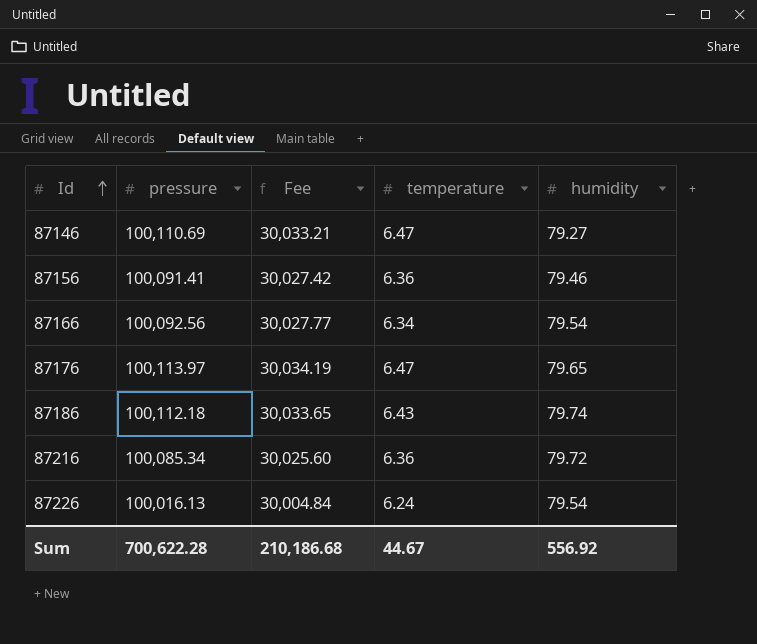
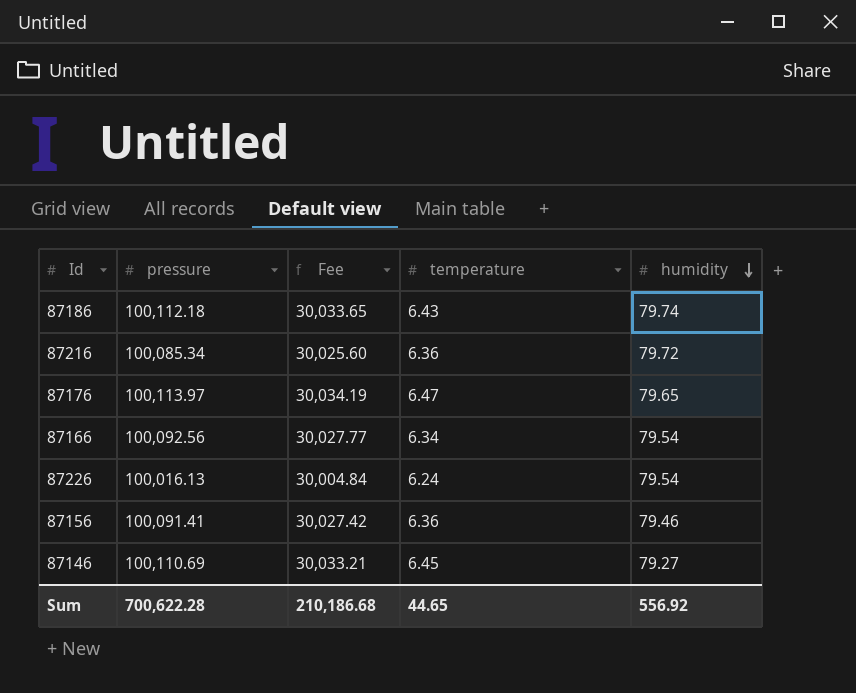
row order: Id ascending -> humidity descending
87146 | temperature: 6.47 -> 6.45
Sum | temperature: 44.67 -> 44.65

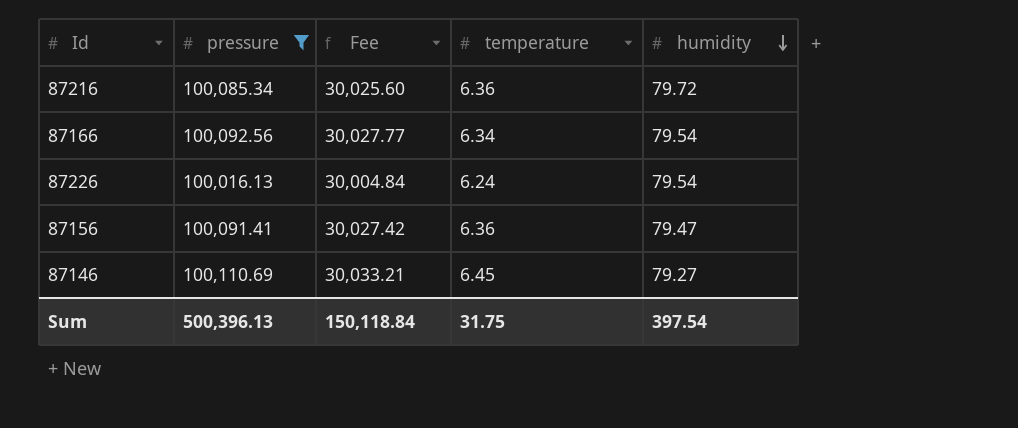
filter: none -> pressure <= 100,110.69
87156 | humidity: 79.46 -> 79.47
Sum | pressure: 700,622.28 -> 500,396.13
Sum | Fee: 210,186.68 -> 150,118.84
Sum | temperature: 44.65 -> 31.75
Sum | humidity: 556.92 -> 397.54

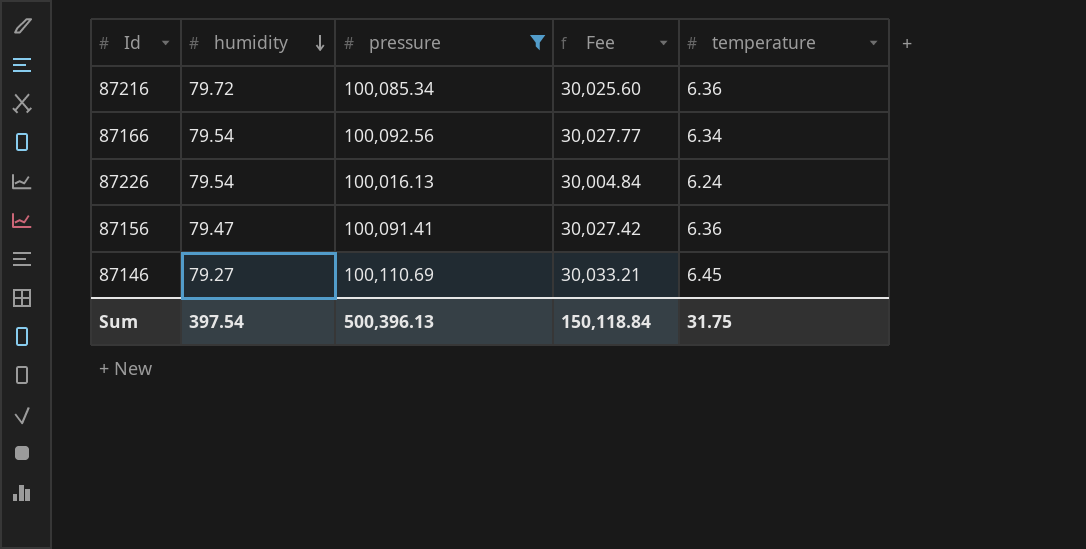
column humidity | position: 5 -> 2

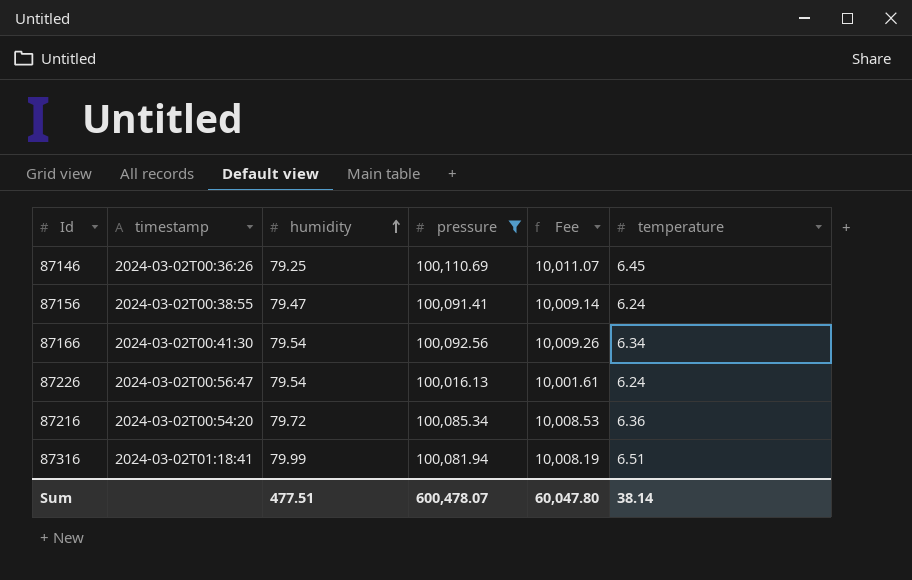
row order: humidity descending -> humidity ascending
column timestamp | position: none -> 2
column Fee | formula: [pressure] * 0.3 -> [pressure] * 0.1
87146 | humidity: 79.27 -> 79.25
87156 | temperature: 6.36 -> 6.24
row 87316: none -> 2024-03-02T01:18:41 | 79.99 | 100,081.94 | 10,008.19 | 6.51
Sum | humidity: 397.54 -> 477.51
Sum | pressure: 500,396.13 -> 600,478.07
Sum | Fee: 150,118.84 -> 60,047.80
Sum | temperature: 31.75 -> 38.14

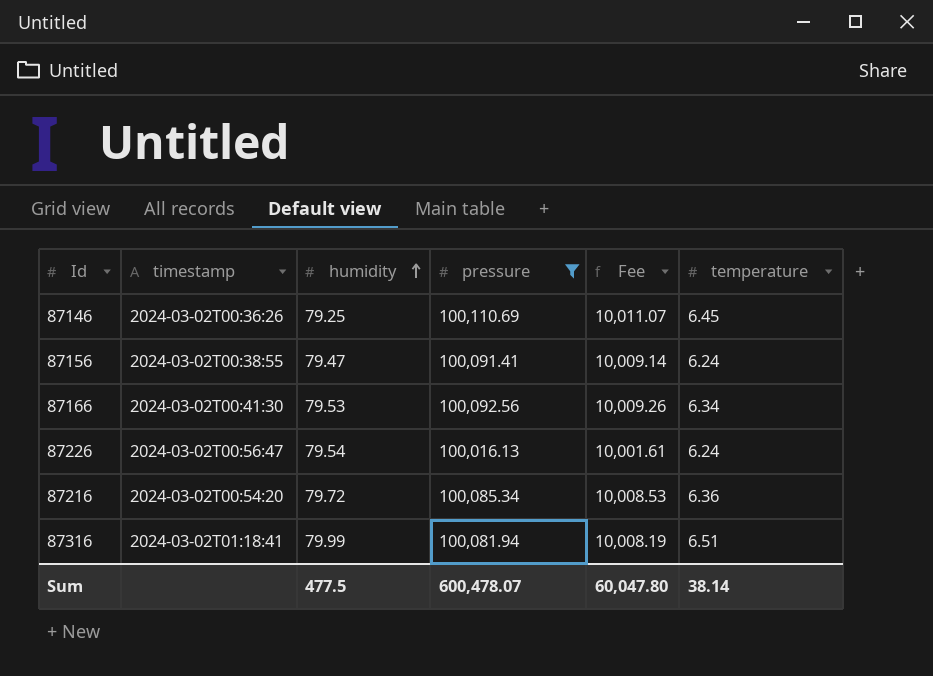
87166 | humidity: 79.54 -> 79.53
Sum | humidity: 477.51 -> 477.5

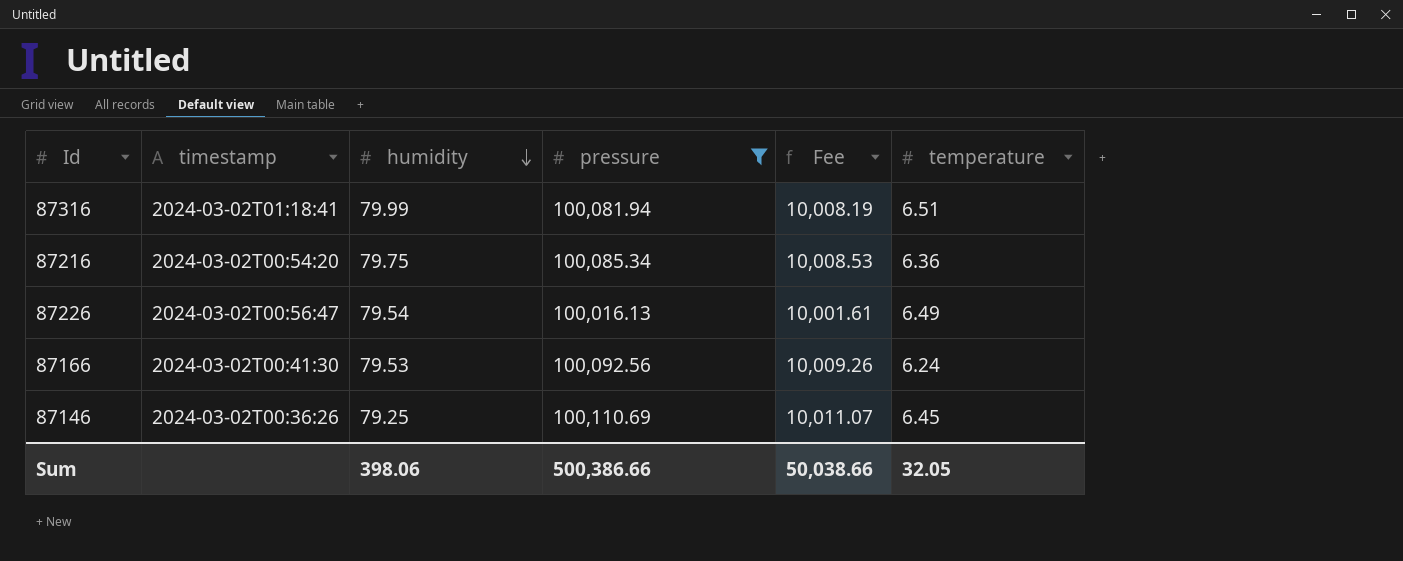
row order: humidity ascending -> humidity descending
row 87156: 2024-03-02T00:38:55 | 79.47 | 100,091.41 | 10,009.14 | 6.24 -> none
87216 | humidity: 79.72 -> 79.75
87226 | temperature: 6.24 -> 6.49
87166 | temperature: 6.34 -> 6.24
Sum | humidity: 477.5 -> 398.06
Sum | pressure: 600,478.07 -> 500,386.66
Sum | Fee: 60,047.80 -> 50,038.66
Sum | temperature: 38.14 -> 32.05

